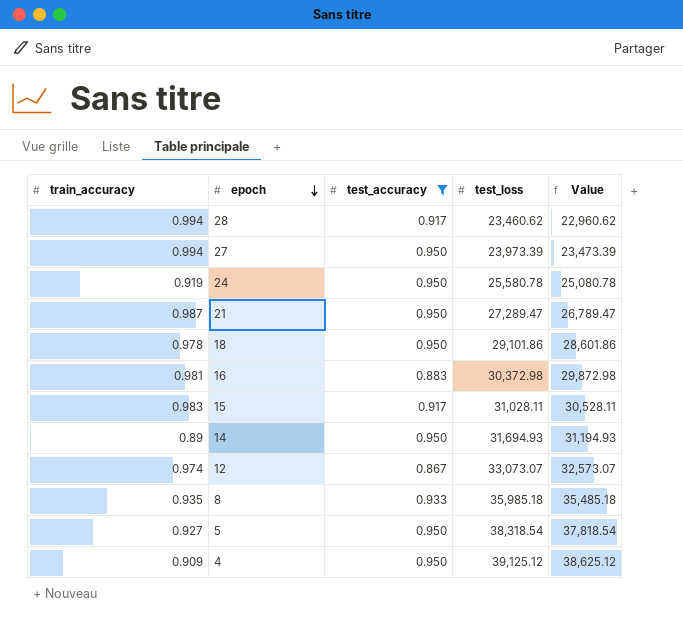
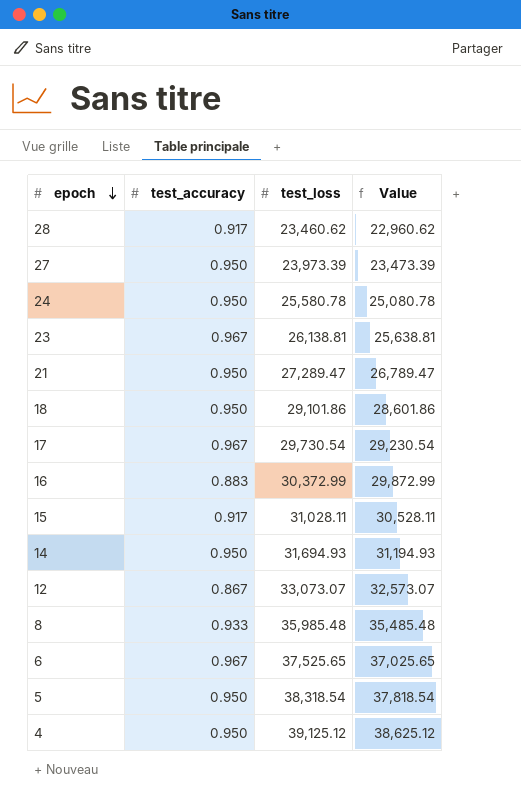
filter: test_accuracy != 0.967 -> none
column train_accuracy | position: 1 -> none
16 | test_loss: 30,372.98 -> 30,372.99
16 | Value: 29,872.98 -> 29,872.99
8 | test_loss: 35,985.18 -> 35,985.48
8 | Value: 35,485.18 -> 35,485.48

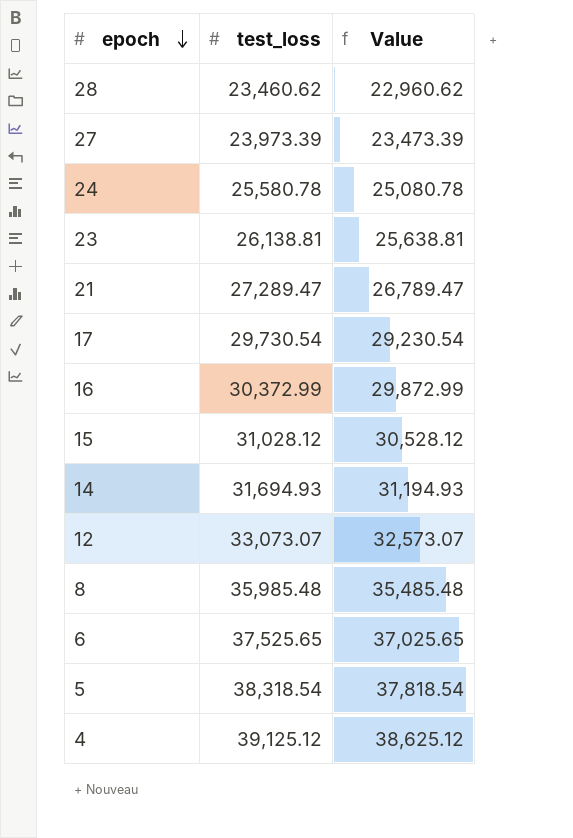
column test_accuracy | position: 2 -> none
row 18: 0.950 | 29,101.86 | 28,601.86 -> none
15 | test_loss: 31,028.11 -> 31,028.12
15 | Value: 30,528.11 -> 30,528.12

